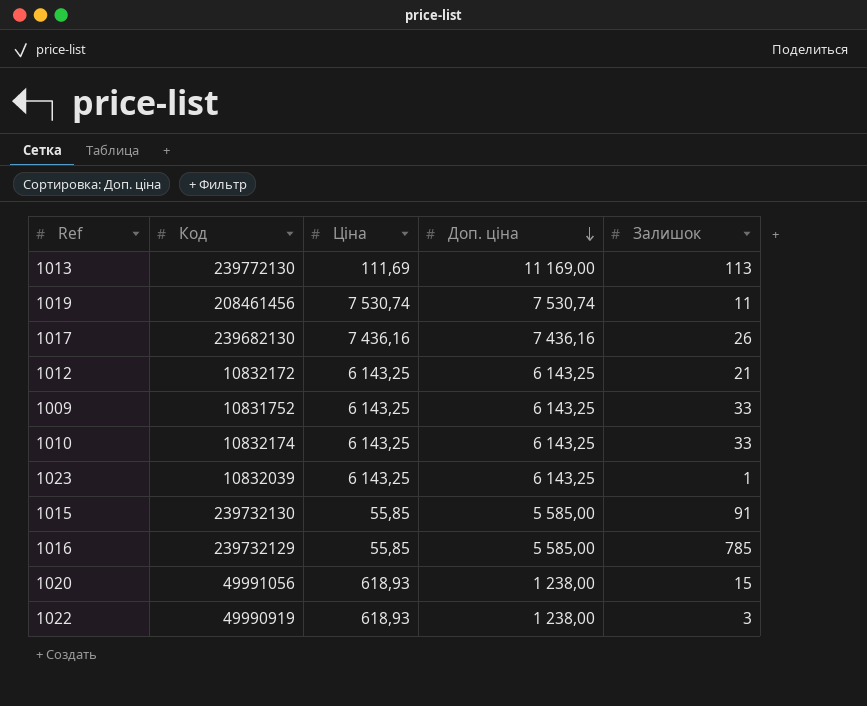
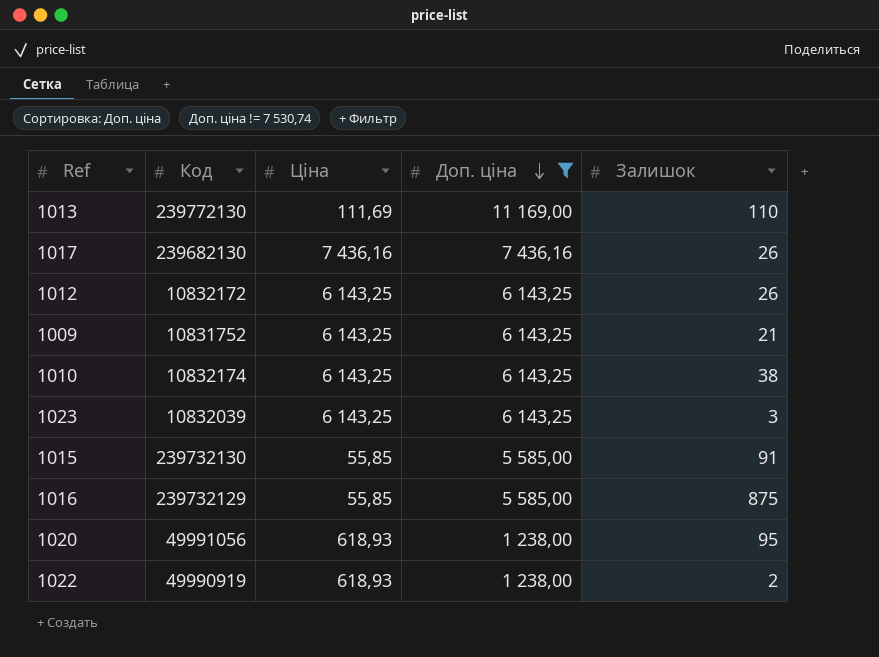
filter: none -> Доп. ціна != 7 530,74
1013 | Залишок: 113 -> 110
1012 | Залишок: 21 -> 26
1009 | Залишок: 33 -> 21
1010 | Залишок: 33 -> 38
1023 | Залишок: 1 -> 3
1016 | Залишок: 785 -> 875
1020 | Залишок: 15 -> 95
1022 | Залишок: 3 -> 2

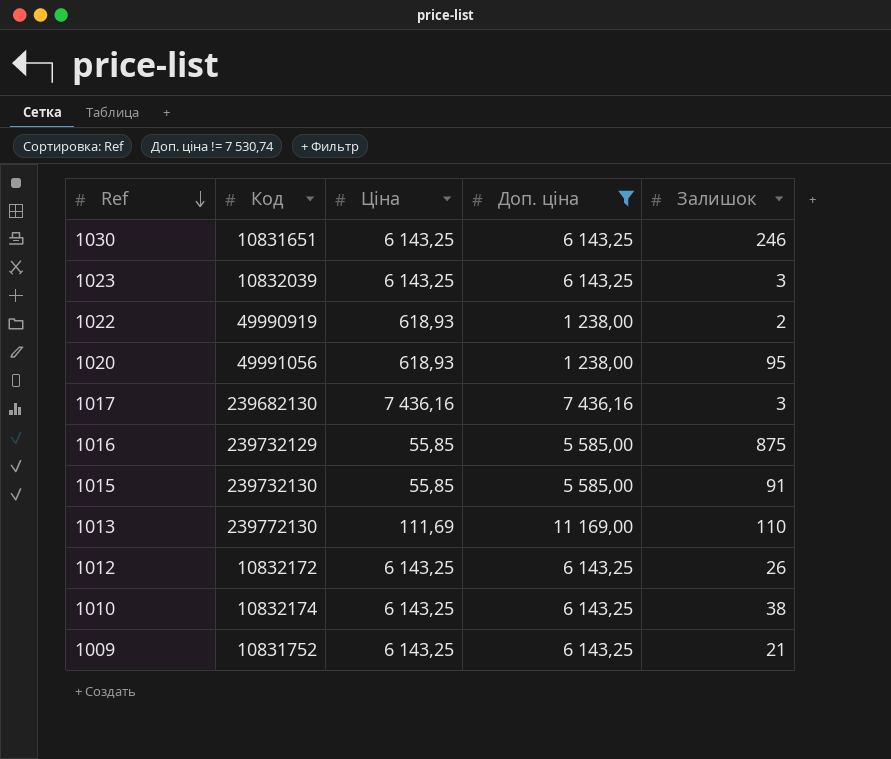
row order: Доп. ціна descending -> Ref descending
row 1030: none -> 10831651 | 6 143,25 | 6 143,25 | 246
1017 | Залишок: 26 -> 3

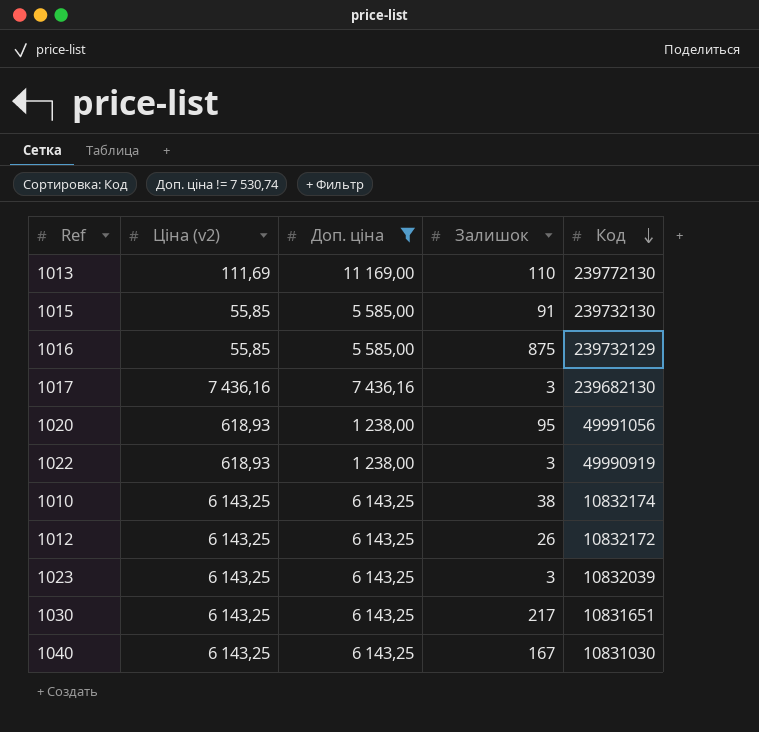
row order: Ref descending -> Код descending
column name: Ціна -> Ціна (v2)
column Код | position: 2 -> 5
row 1009: 10831752 | 6 143,25 | 6 143,25 | 21 -> none
1022 | Залишок: 2 -> 3
1030 | Залишок: 246 -> 217
row 1040: none -> 6 143,25 | 6 143,25 | 167 | 10831030

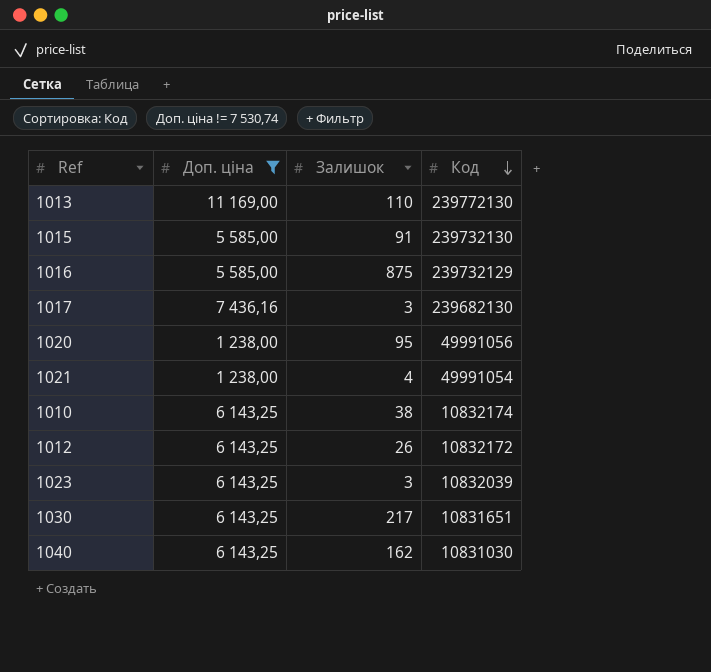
column Ціна (v2) | position: 2 -> none
row 1022: 618,93 | 1 238,00 | 3 | 49990919 -> none
row 1021: none -> 1 238,00 | 4 | 49991054
1040 | Залишок: 167 -> 162

